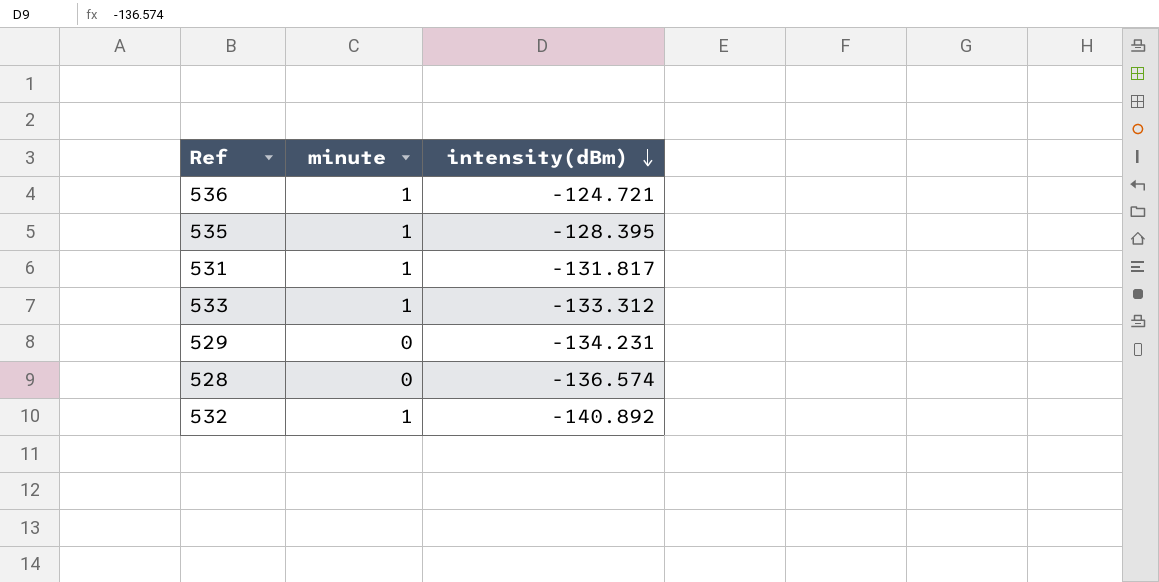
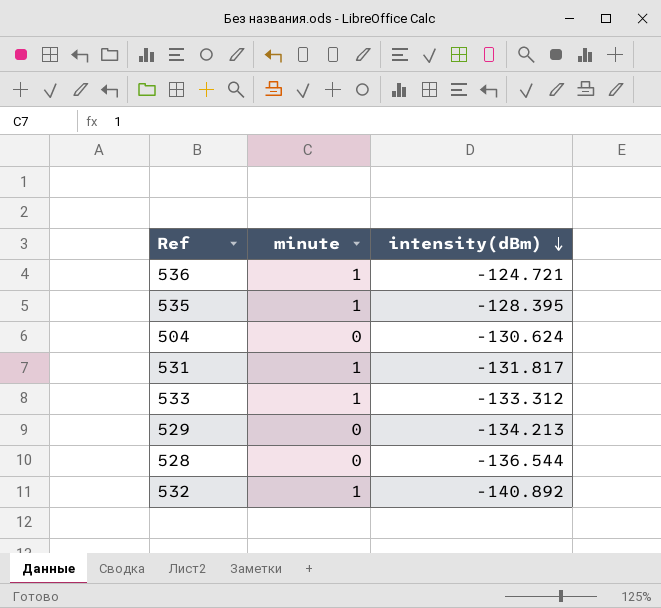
row 504: none -> 0 | -130.624
529 | intensity(dBm): -134.231 -> -134.213
528 | intensity(dBm): -136.574 -> -136.544

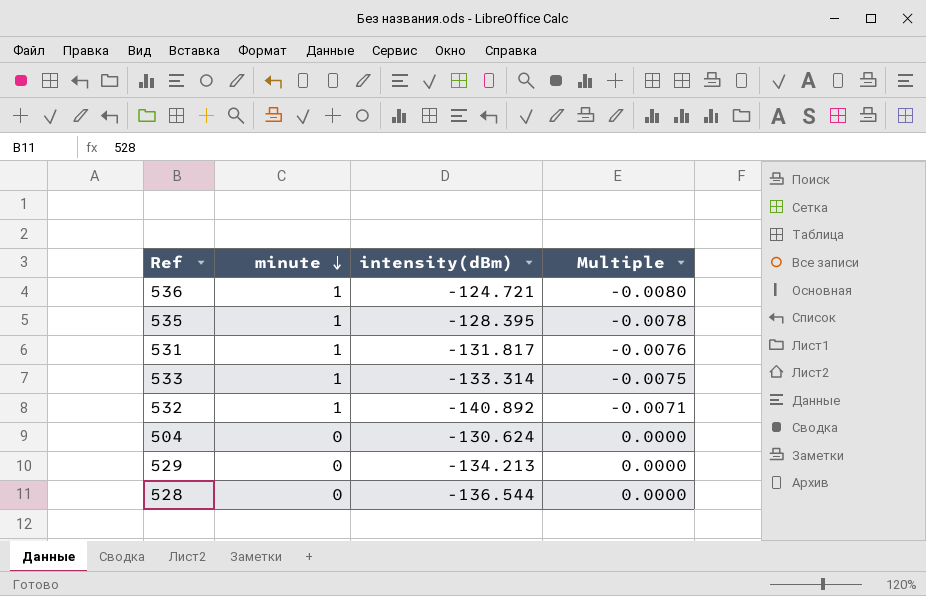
row order: intensity(dBm) descending -> minute descending
column Multiple | formula: none -> [minute] / [intensity(dBm)]
533 | intensity(dBm): -133.312 -> -133.314

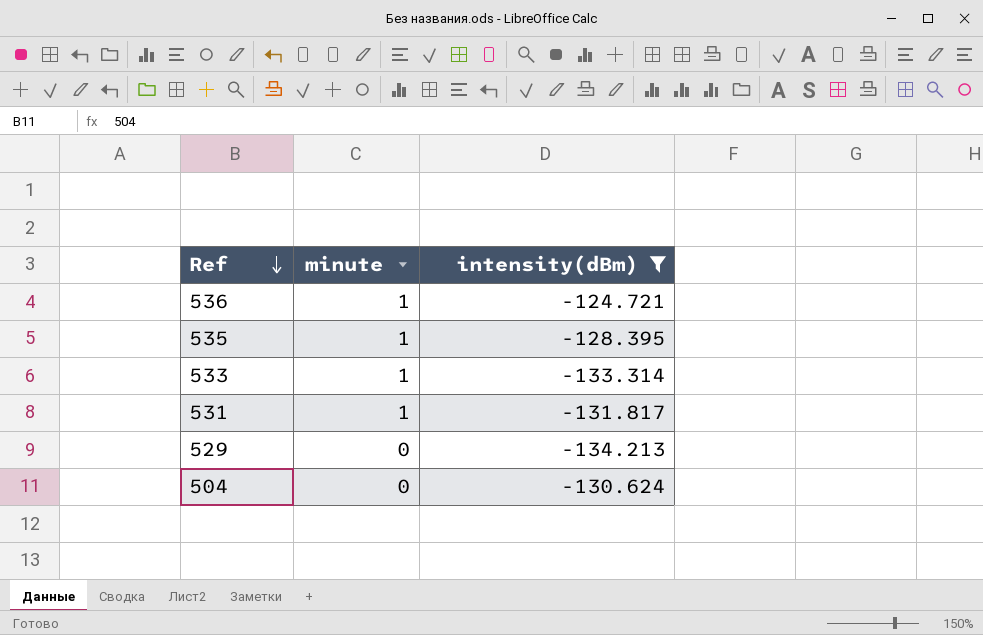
filter: none -> intensity(dBm) >= -134.213
row order: minute descending -> Ref descending
column Multiple | formula: [minute] / [intensity(dBm)] -> none

